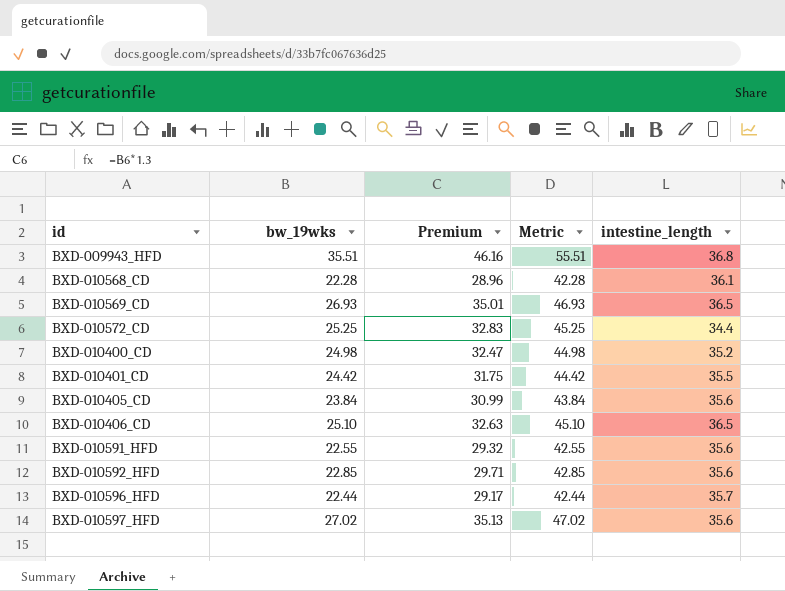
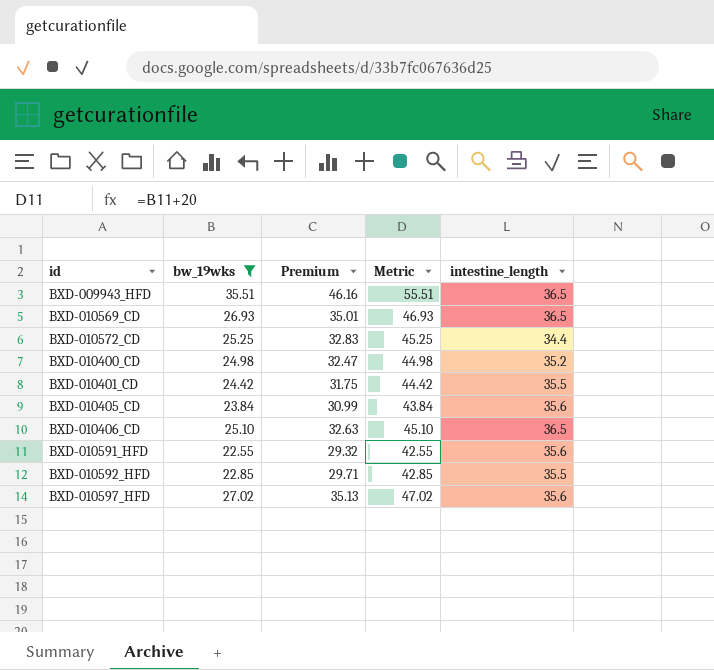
filter: none -> bw_19wks >= 22.55
BXD-009943_HFD | intestine_length: 36.8 -> 36.5
BXD-010592_HFD | intestine_length: 35.6 -> 35.5

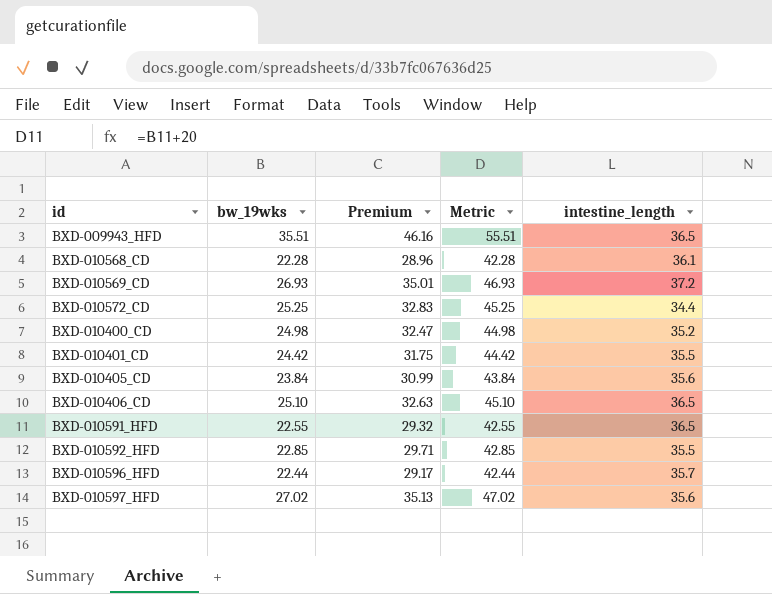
filter: bw_19wks >= 22.55 -> none
BXD-010569_CD | intestine_length: 36.5 -> 37.2
BXD-010591_HFD | intestine_length: 35.6 -> 36.5

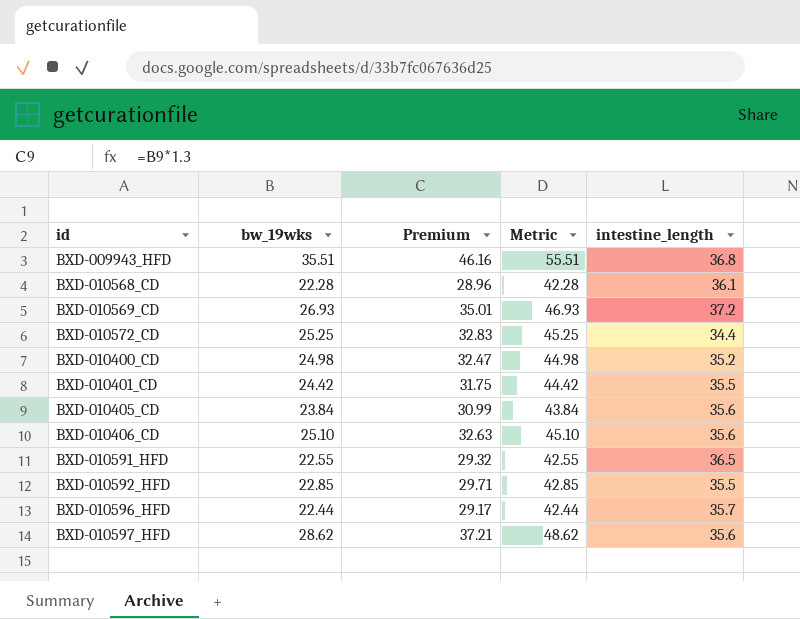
BXD-009943_HFD | intestine_length: 36.5 -> 36.8
BXD-010406_CD | intestine_length: 36.5 -> 35.6
BXD-010597_HFD | bw_19wks: 27.02 -> 28.62
BXD-010597_HFD | Premium: 35.13 -> 37.21
BXD-010597_HFD | Metric: 47.02 -> 48.62

